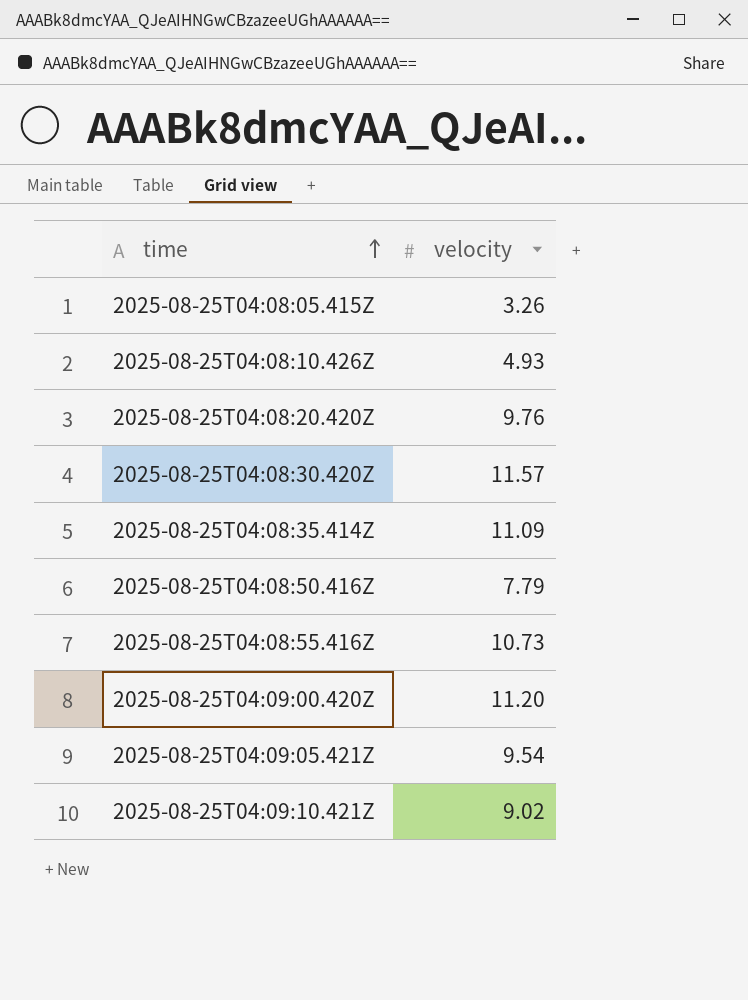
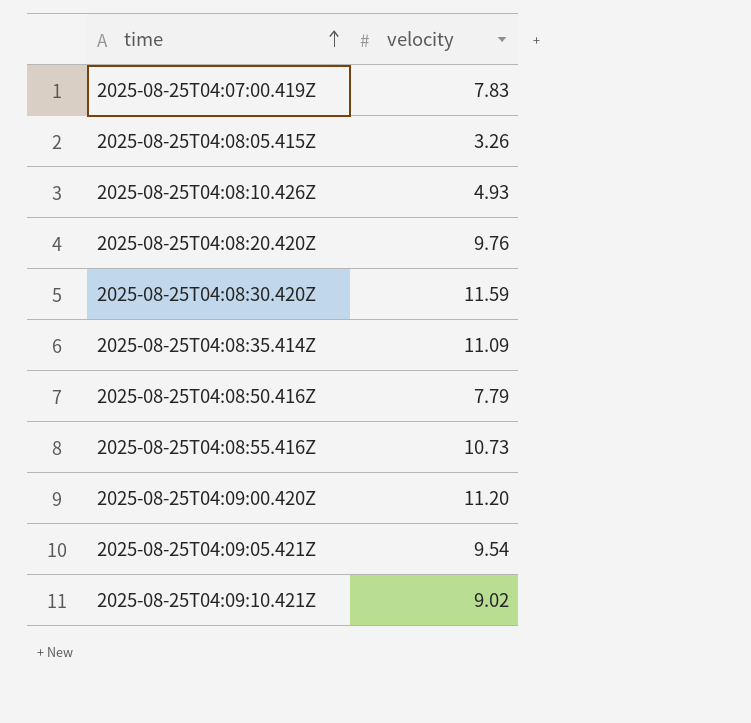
row 2025-08-25T04:07:00.419Z: none -> 7.83
2025-08-25T04:08:30.420Z | velocity: 11.57 -> 11.59

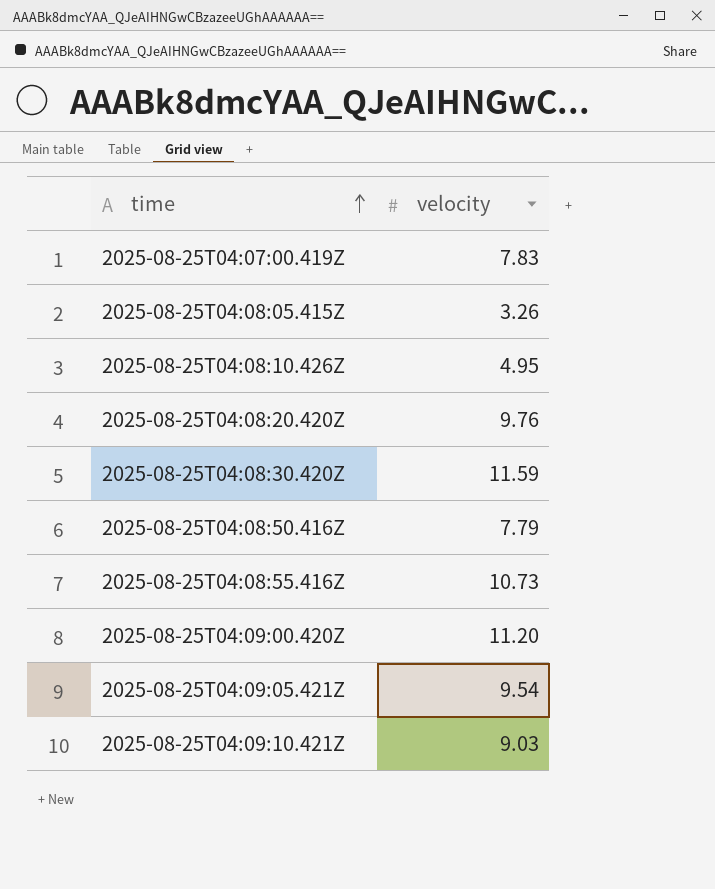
row 2025-08-25T04:08:35.414Z: 11.09 -> none
2025-08-25T04:08:10.426Z | velocity: 4.93 -> 4.95
2025-08-25T04:09:10.421Z | velocity: 9.02 -> 9.03

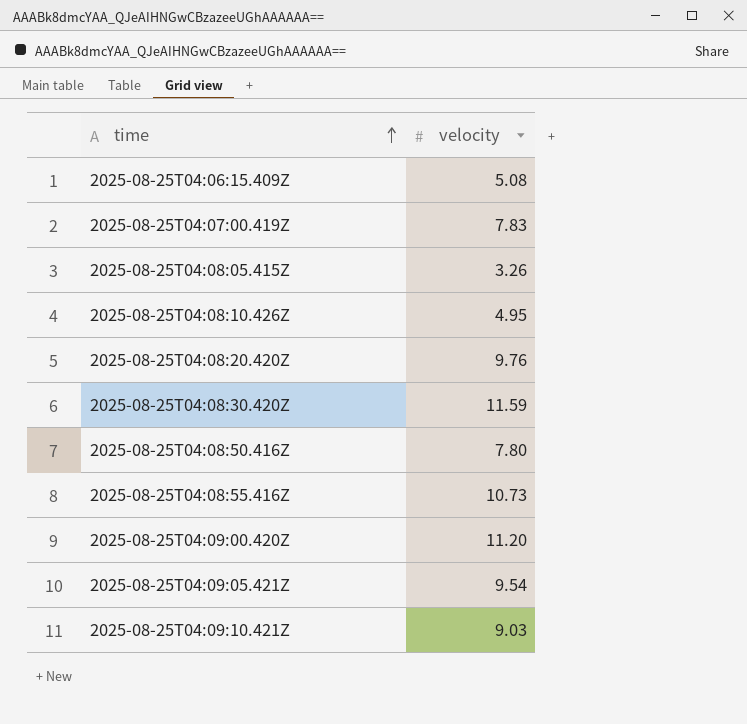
row 2025-08-25T04:06:15.409Z: none -> 5.08
2025-08-25T04:08:50.416Z | velocity: 7.79 -> 7.80

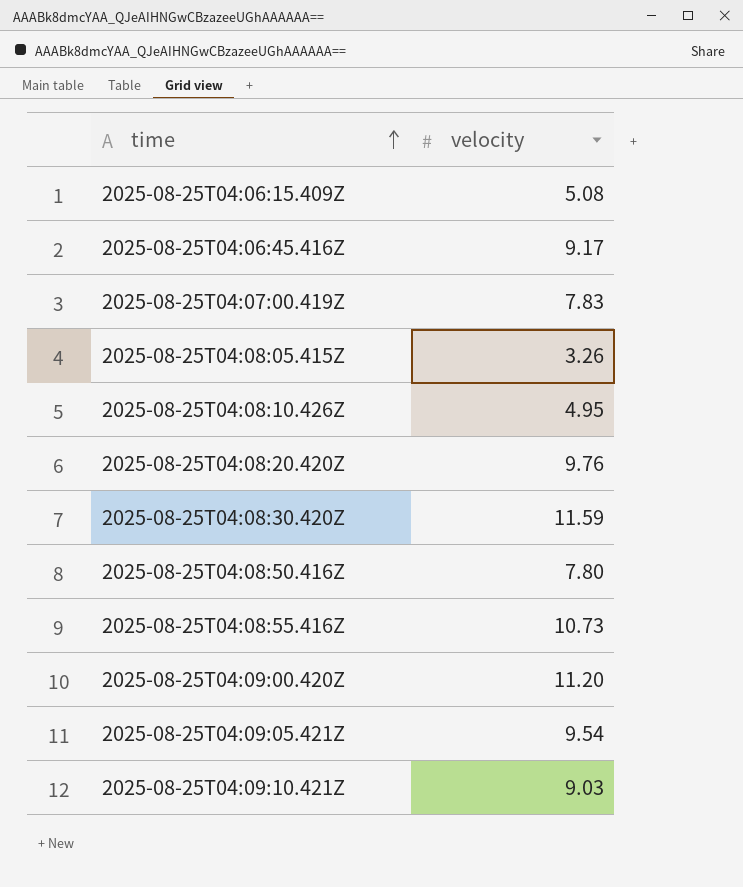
row 2025-08-25T04:06:45.416Z: none -> 9.17

